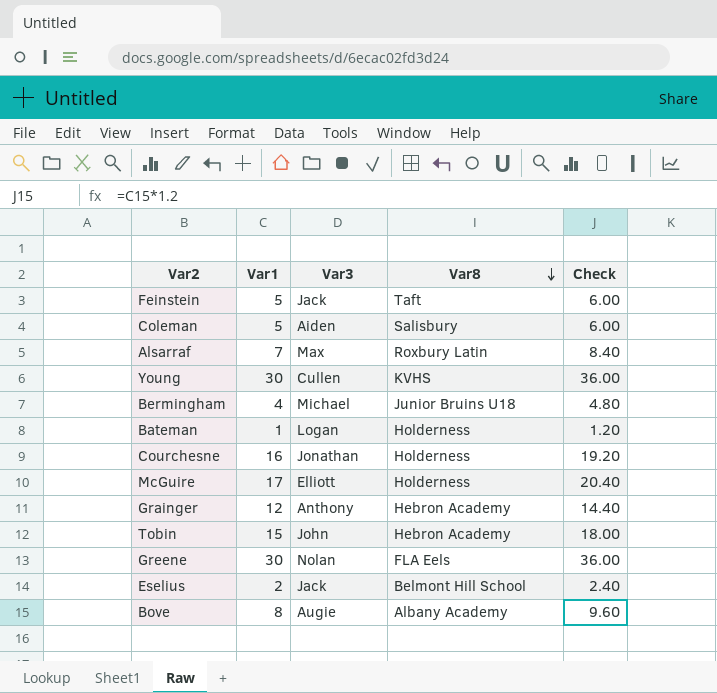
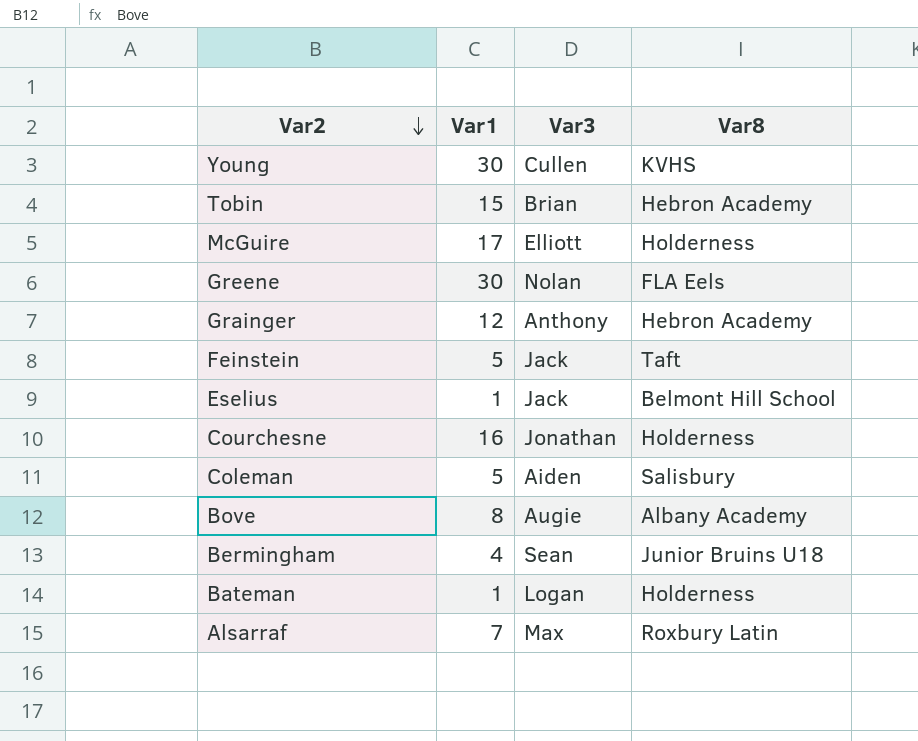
row order: Var8 descending -> Var2 descending
column Check | formula: [Var1] * 1.2 -> none
Tobin | Var3: John -> Brian
Eselius | Var1: 2 -> 1
Bermingham | Var3: Michael -> Sean

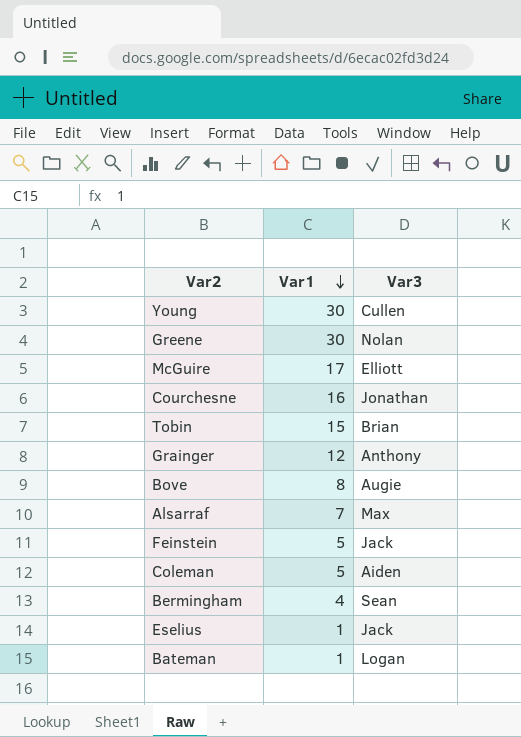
row order: Var2 descending -> Var1 descending
column Var8 | position: 4 -> none

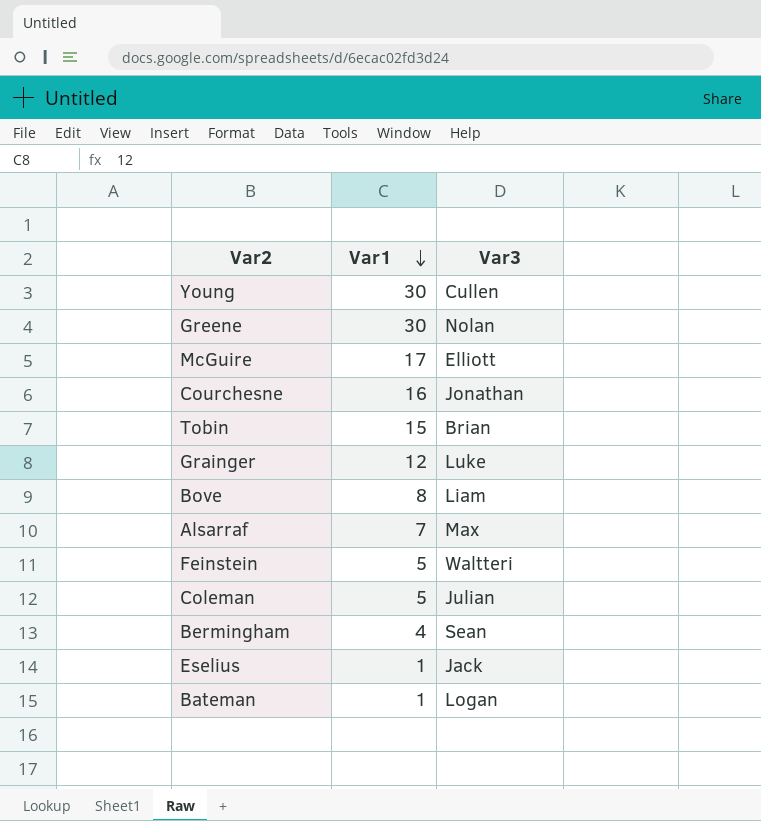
Grainger | Var3: Anthony -> Luke
Bove | Var3: Augie -> Liam
Feinstein | Var3: Jack -> Waltteri
Coleman | Var3: Aiden -> Julian

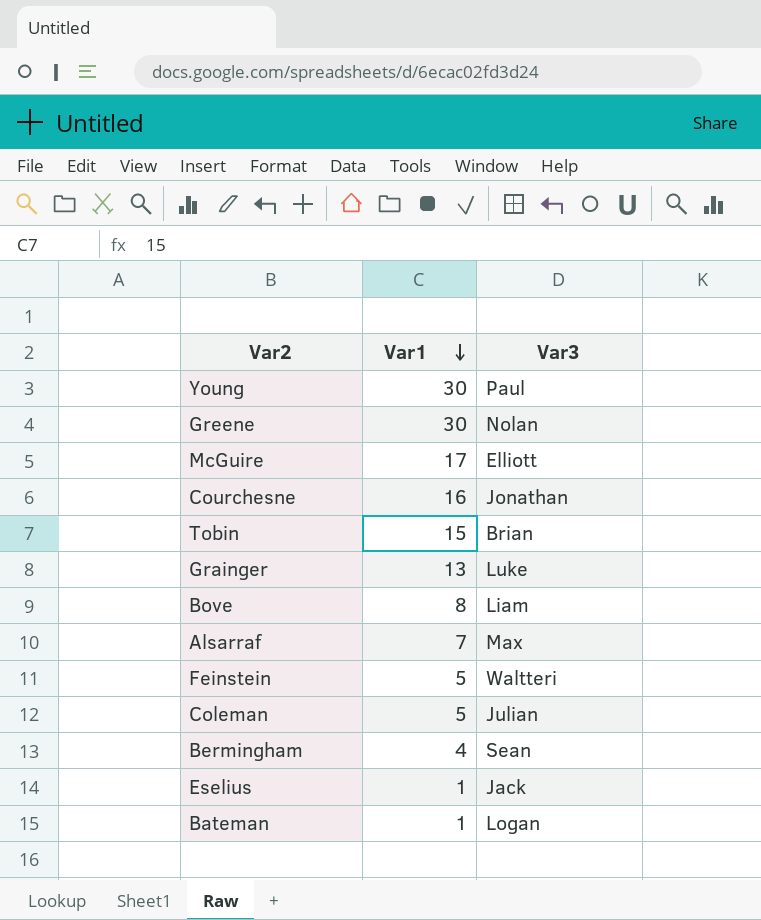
Young | Var3: Cullen -> Paul
Grainger | Var1: 12 -> 13

